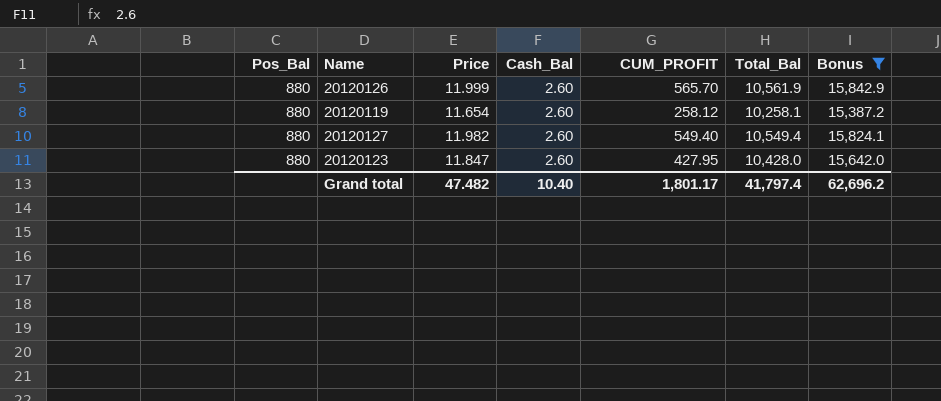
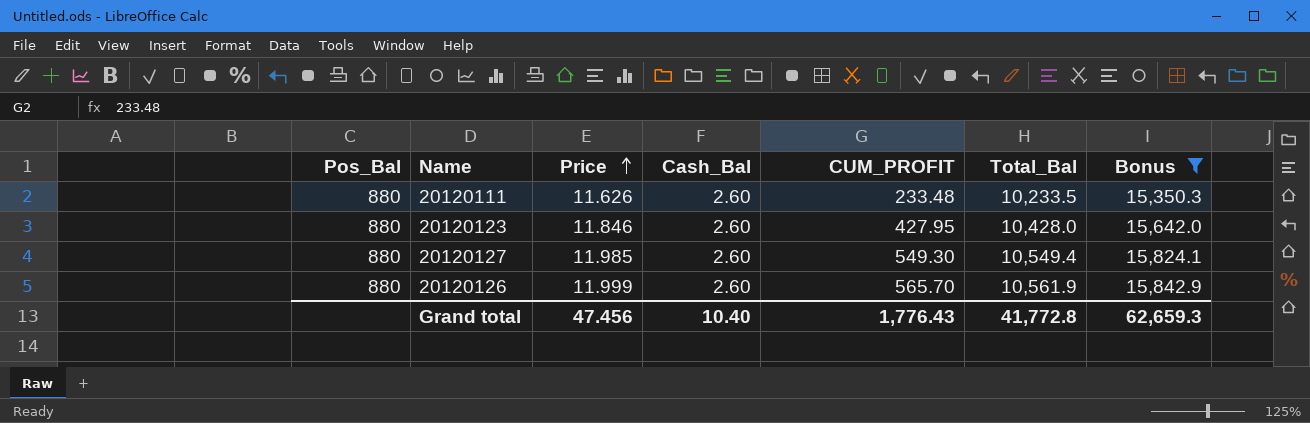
row order: none -> Price ascending
row 20120119: 880 | 11.654 | 2.60 | 258.12 | 10,258.1 | 15,387.2 -> none
row 20120111: none -> 880 | 11.626 | 2.60 | 233.48 | 10,233.5 | 15,350.3
20120123 | Price: 11.847 -> 11.846
20120127 | Price: 11.982 -> 11.985
20120127 | CUM_PROFIT: 549.40 -> 549.30
Grand total | Price: 47.482 -> 47.456
Grand total | CUM_PROFIT: 1,801.17 -> 1,776.43
Grand total | Total_Bal: 41,797.4 -> 41,772.8
Grand total | Bonus: 62,696.2 -> 62,659.3

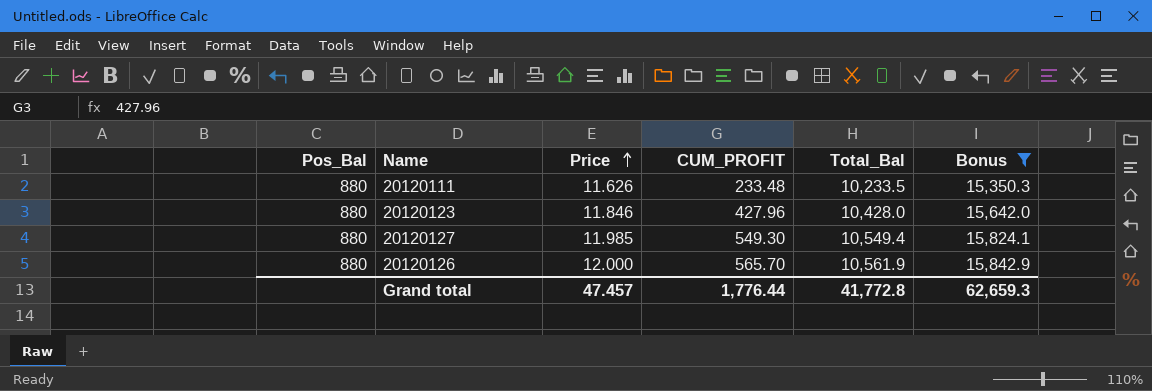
column Cash_Bal | position: 4 -> none
20120123 | CUM_PROFIT: 427.95 -> 427.96
20120126 | Price: 11.999 -> 12.000
Grand total | Price: 47.456 -> 47.457
Grand total | CUM_PROFIT: 1,776.43 -> 1,776.44

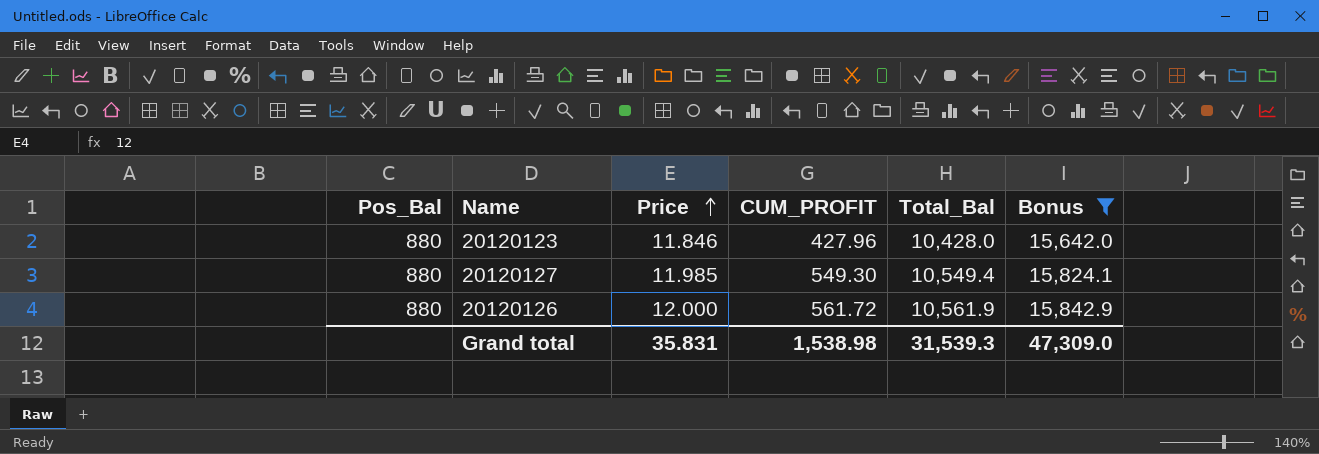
row 20120111: 880 | 11.626 | 233.48 | 10,233.5 | 15,350.3 -> none
20120126 | CUM_PROFIT: 565.70 -> 561.72
Grand total | Price: 47.457 -> 35.831
Grand total | CUM_PROFIT: 1,776.44 -> 1,538.98
Grand total | Total_Bal: 41,772.8 -> 31,539.3
Grand total | Bonus: 62,659.3 -> 47,309.0

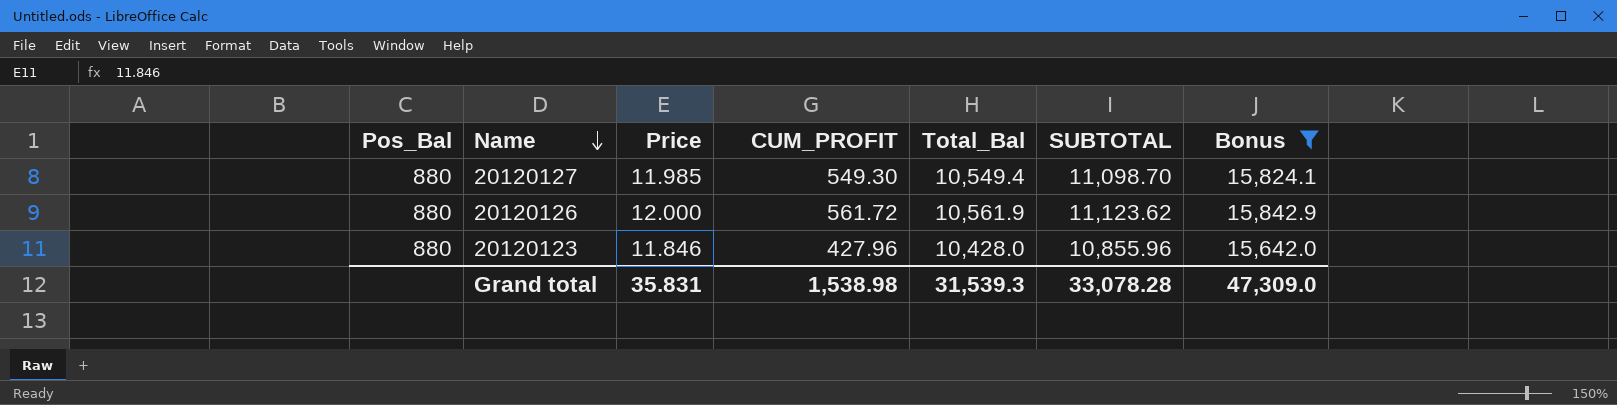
row order: Price ascending -> Name descending
column SUBTOTAL | formula: none -> [CUM_PROFIT] + [Total_Bal]

